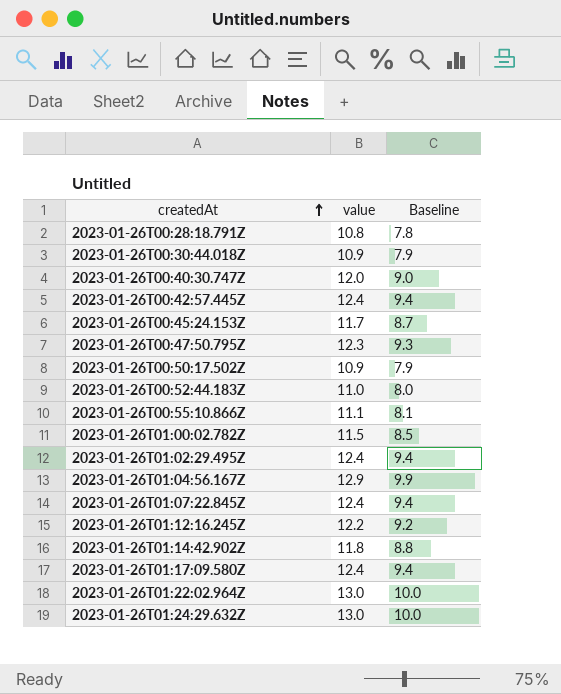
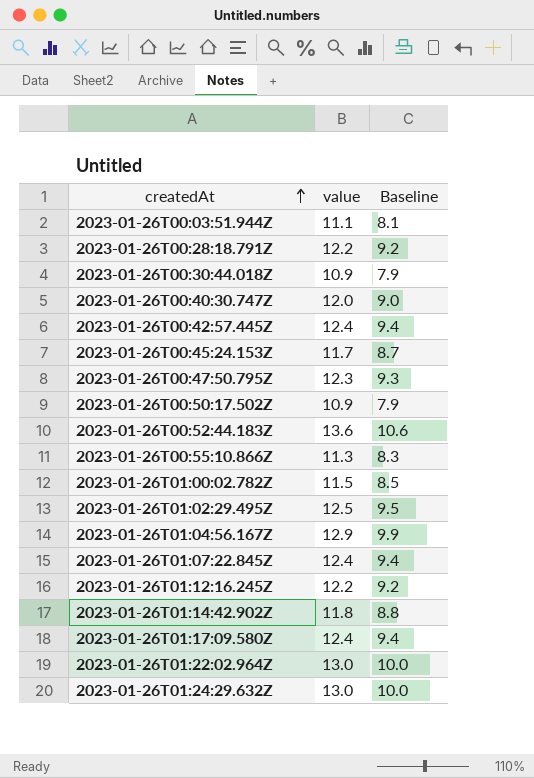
row 2023-01-26T00:03:51.944Z: none -> 11.1 | 8.1
2023-01-26T00:28:18.791Z | value: 10.8 -> 12.2
2023-01-26T00:28:18.791Z | Baseline: 7.8 -> 9.2
2023-01-26T00:52:44.183Z | value: 11.0 -> 13.6
2023-01-26T00:52:44.183Z | Baseline: 8.0 -> 10.6
2023-01-26T00:55:10.866Z | value: 11.1 -> 11.3
2023-01-26T00:55:10.866Z | Baseline: 8.1 -> 8.3
2023-01-26T01:02:29.495Z | value: 12.4 -> 12.5
2023-01-26T01:02:29.495Z | Baseline: 9.4 -> 9.5

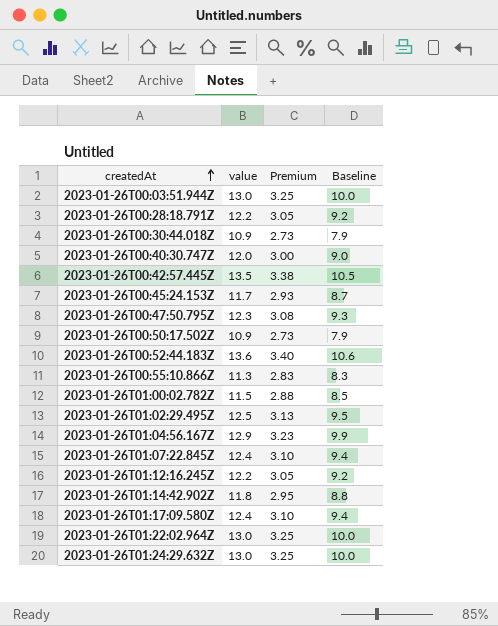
column Premium | formula: none -> [value] * 0.25
2023-01-26T00:03:51.944Z | value: 11.1 -> 13.0
2023-01-26T00:03:51.944Z | Baseline: 8.1 -> 10.0
2023-01-26T00:42:57.445Z | value: 12.4 -> 13.5
2023-01-26T00:42:57.445Z | Baseline: 9.4 -> 10.5

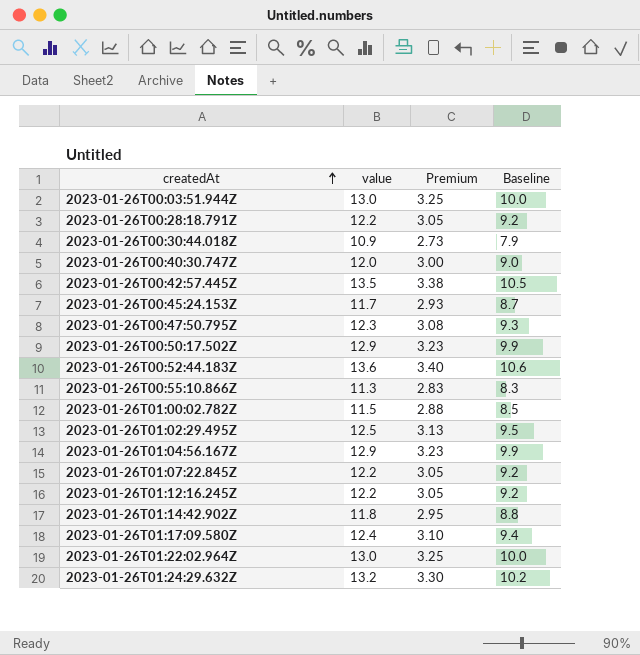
2023-01-26T00:50:17.502Z | value: 10.9 -> 12.9
2023-01-26T00:50:17.502Z | Premium: 2.73 -> 3.23
2023-01-26T00:50:17.502Z | Baseline: 7.9 -> 9.9
2023-01-26T01:07:22.845Z | value: 12.4 -> 12.2
2023-01-26T01:07:22.845Z | Premium: 3.10 -> 3.05
2023-01-26T01:07:22.845Z | Baseline: 9.4 -> 9.2
2023-01-26T01:24:29.632Z | value: 13.0 -> 13.2
2023-01-26T01:24:29.632Z | Premium: 3.25 -> 3.30
2023-01-26T01:24:29.632Z | Baseline: 10.0 -> 10.2

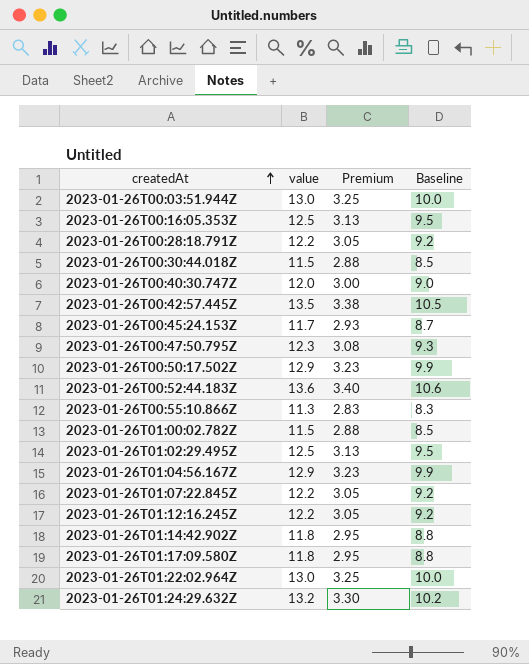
row 2023-01-26T00:16:05.353Z: none -> 12.5 | 3.13 | 9.5
2023-01-26T00:30:44.018Z | value: 10.9 -> 11.5
2023-01-26T00:30:44.018Z | Premium: 2.73 -> 2.88
2023-01-26T00:30:44.018Z | Baseline: 7.9 -> 8.5
2023-01-26T01:17:09.580Z | value: 12.4 -> 11.8
2023-01-26T01:17:09.580Z | Premium: 3.10 -> 2.95
2023-01-26T01:17:09.580Z | Baseline: 9.4 -> 8.8

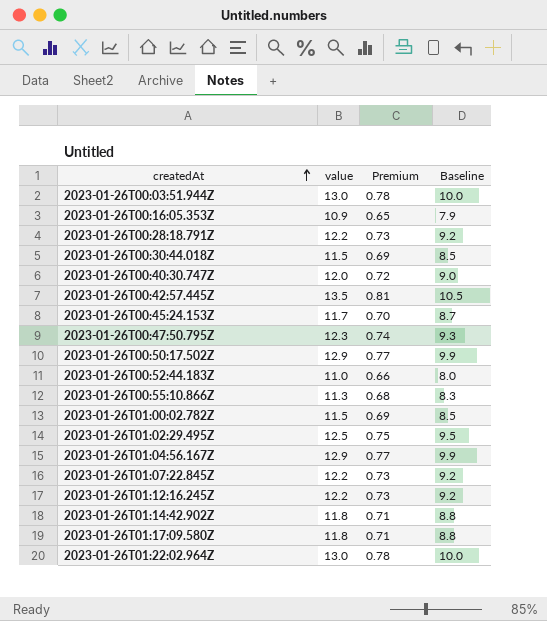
column Premium | formula: [value] * 0.25 -> [value] * 0.06
row 2023-01-26T01:24:29.632Z: 13.2 | 3.30 | 10.2 -> none
2023-01-26T00:16:05.353Z | value: 12.5 -> 10.9
2023-01-26T00:16:05.353Z | Baseline: 9.5 -> 7.9
2023-01-26T00:52:44.183Z | value: 13.6 -> 11.0
2023-01-26T00:52:44.183Z | Baseline: 10.6 -> 8.0

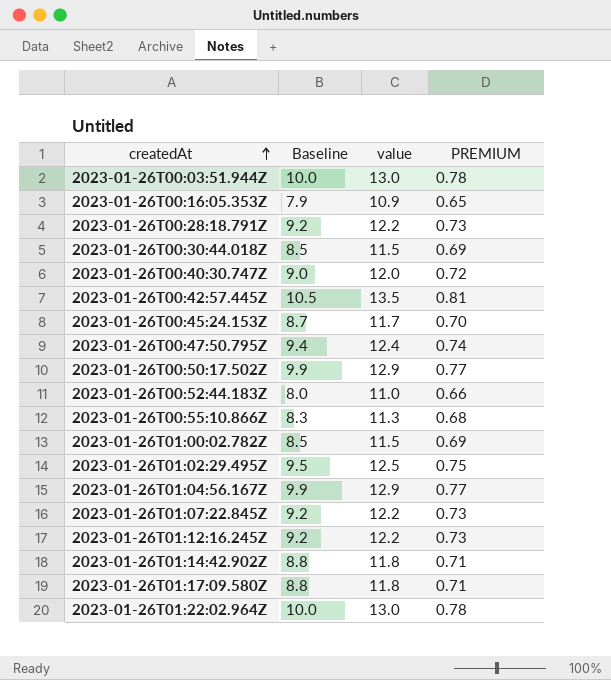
column Baseline | position: 4 -> 2
column name: Premium -> PREMIUM
2023-01-26T00:47:50.795Z | Baseline: 9.3 -> 9.4
2023-01-26T00:47:50.795Z | value: 12.3 -> 12.4

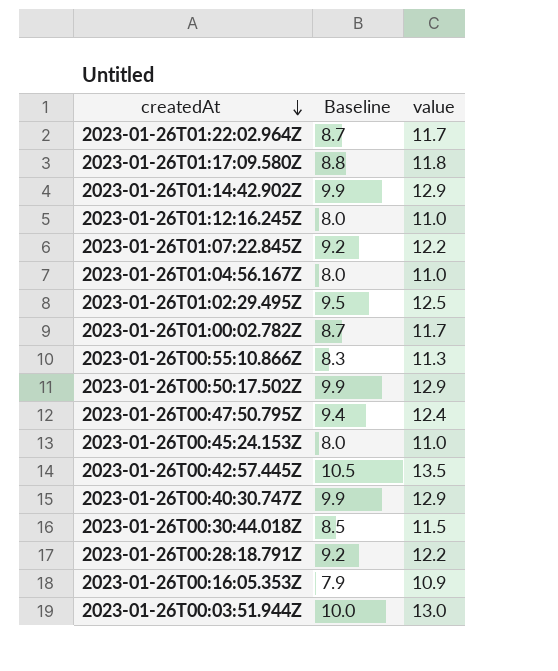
row order: createdAt ascending -> createdAt descending
column PREMIUM | formula: [value] * 0.06 -> none
row 2023-01-26T00:52:44.183Z: 8.0 | 11.0 | 0.66 -> none
2023-01-26T01:22:02.964Z | Baseline: 10.0 -> 8.7
2023-01-26T01:22:02.964Z | value: 13.0 -> 11.7
2023-01-26T01:14:42.902Z | Baseline: 8.8 -> 9.9
2023-01-26T01:14:42.902Z | value: 11.8 -> 12.9
2023-01-26T01:12:16.245Z | Baseline: 9.2 -> 8.0
2023-01-26T01:12:16.245Z | value: 12.2 -> 11.0
2023-01-26T01:04:56.167Z | Baseline: 9.9 -> 8.0
2023-01-26T01:04:56.167Z | value: 12.9 -> 11.0
2023-01-26T01:00:02.782Z | Baseline: 8.5 -> 8.7
2023-01-26T01:00:02.782Z | value: 11.5 -> 11.7
2023-01-26T00:45:24.153Z | Baseline: 8.7 -> 8.0
2023-01-26T00:45:24.153Z | value: 11.7 -> 11.0
2023-01-26T00:40:30.747Z | Baseline: 9.0 -> 9.9
2023-01-26T00:40:30.747Z | value: 12.0 -> 12.9

